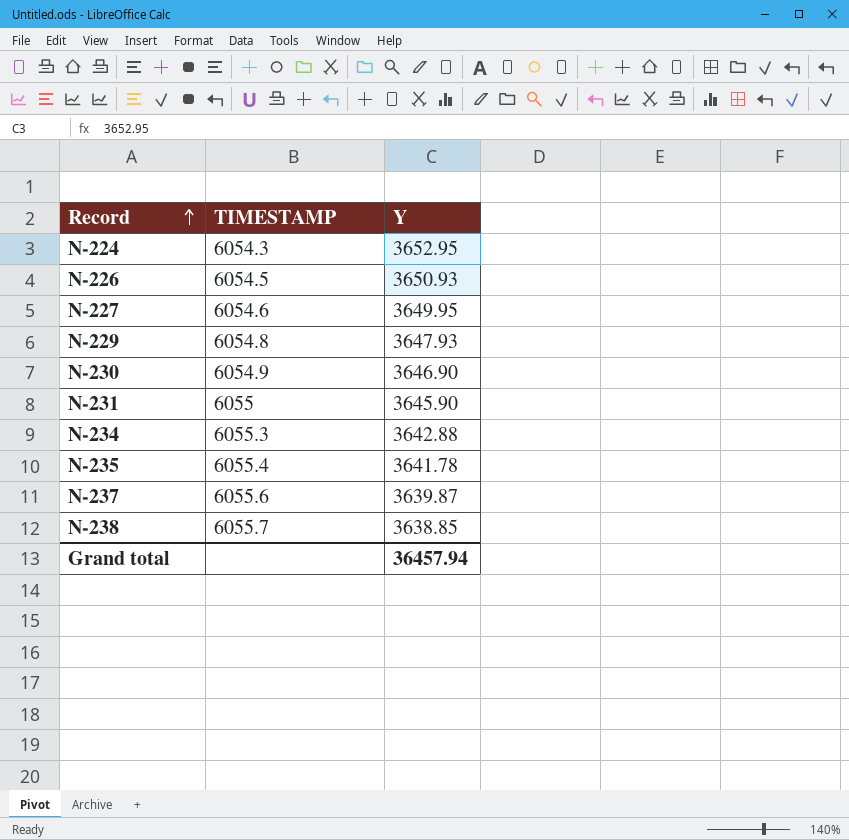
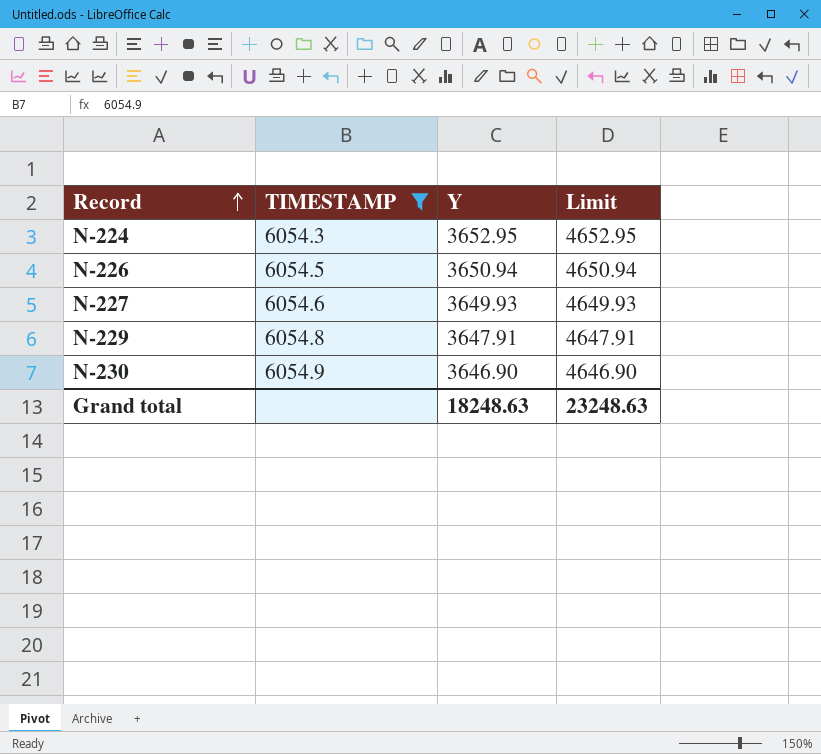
filter: none -> TIMESTAMP <= 6054.9
column Limit | formula: none -> [Y] + 1000
N-226 | Y: 3650.93 -> 3650.94
N-227 | Y: 3649.95 -> 3649.93
N-229 | Y: 3647.93 -> 3647.91
Grand total | Y: 36457.94 -> 18248.63

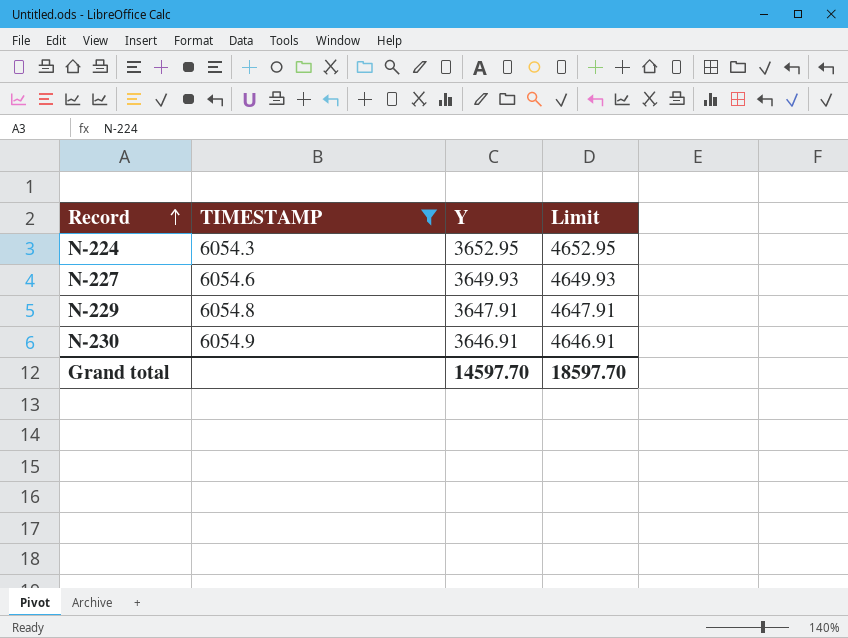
row N-226: 6054.5 | 3650.94 | 4650.94 -> none
N-230 | Y: 3646.90 -> 3646.91
N-230 | Limit: 4646.90 -> 4646.91
Grand total | Y: 18248.63 -> 14597.70
Grand total | Limit: 23248.63 -> 18597.70

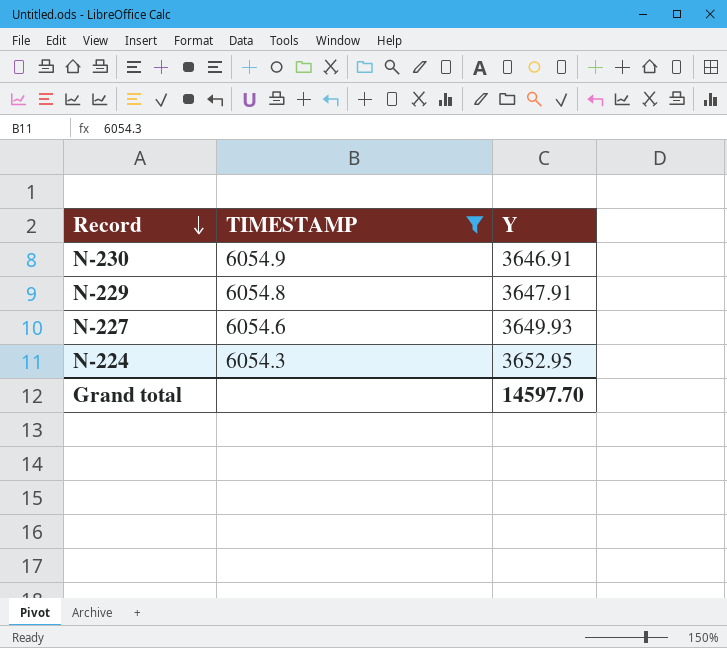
row order: Record ascending -> Record descending
column Limit | formula: [Y] + 1000 -> none

